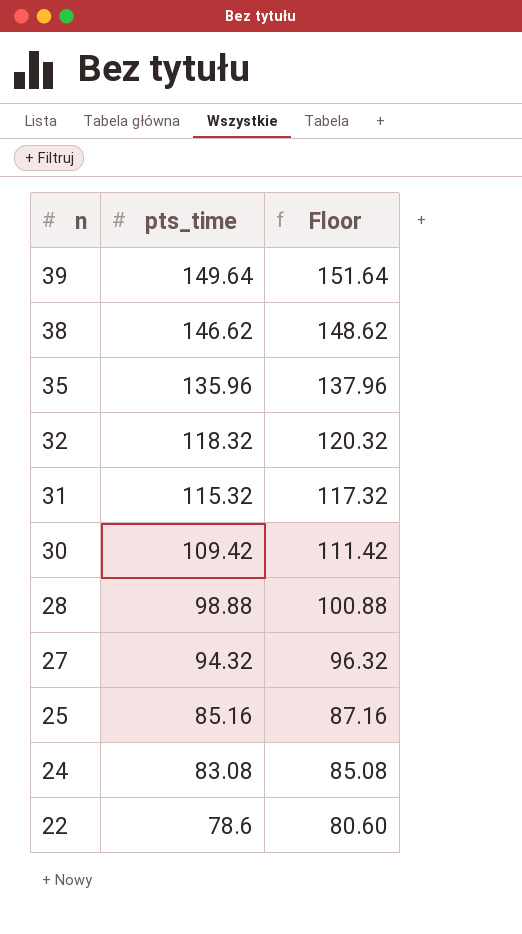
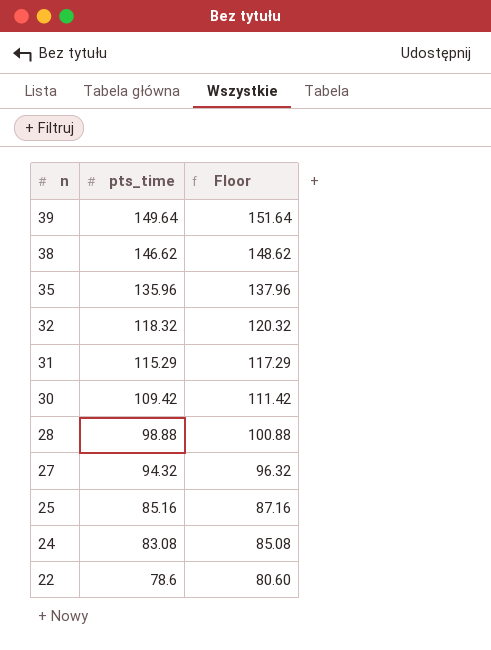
31 | pts_time: 115.32 -> 115.29
31 | Floor: 117.32 -> 117.29

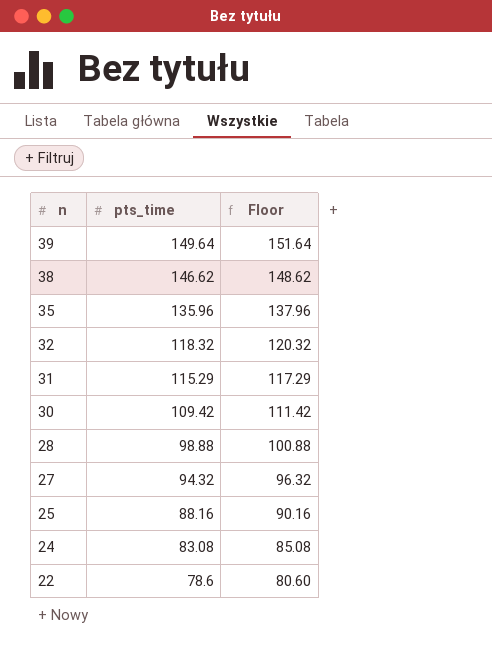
25 | pts_time: 85.16 -> 88.16
25 | Floor: 87.16 -> 90.16

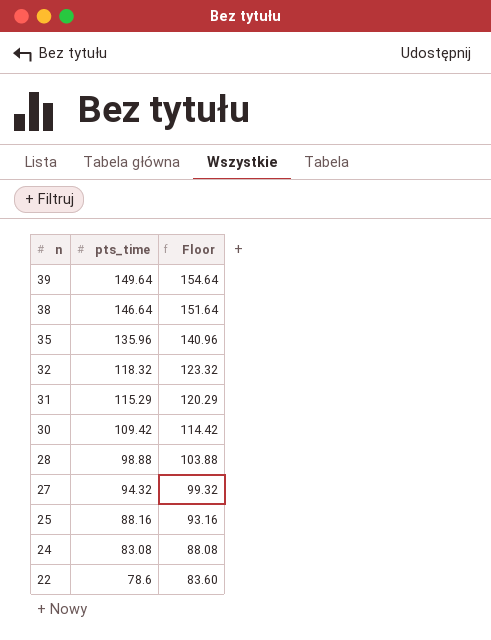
column Floor | formula: [pts_time] + 2 -> [pts_time] + 5
38 | pts_time: 146.62 -> 146.64

